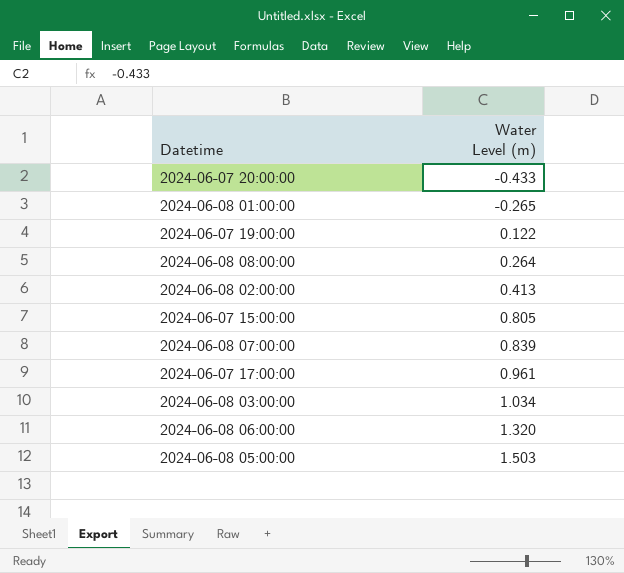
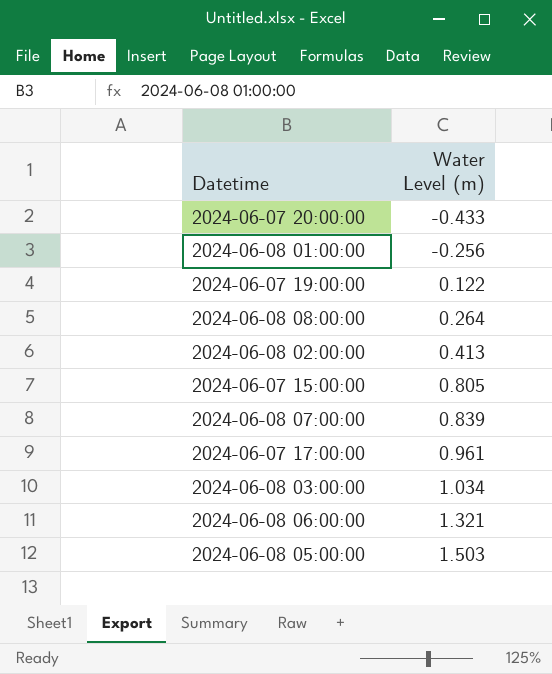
2024-06-08 01:00:00 | Water Level (m): -0.265 -> -0.256
2024-06-08 06:00:00 | Water Level (m): 1.320 -> 1.321

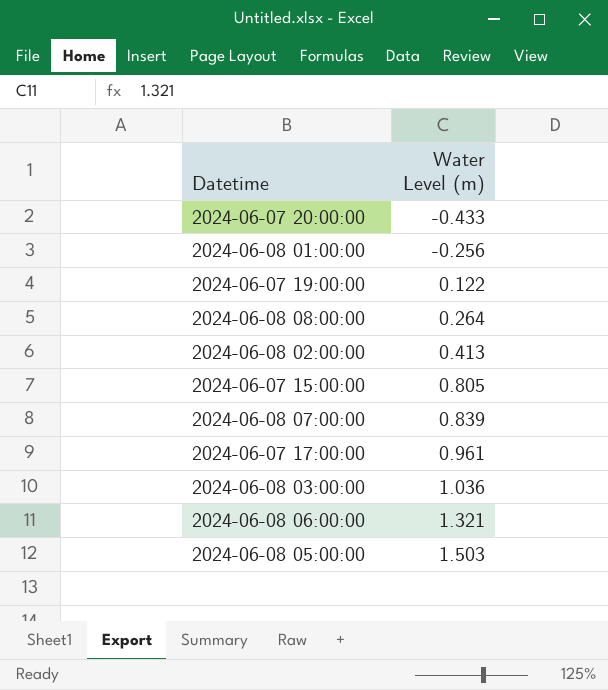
2024-06-08 03:00:00 | Water Level (m): 1.034 -> 1.036

